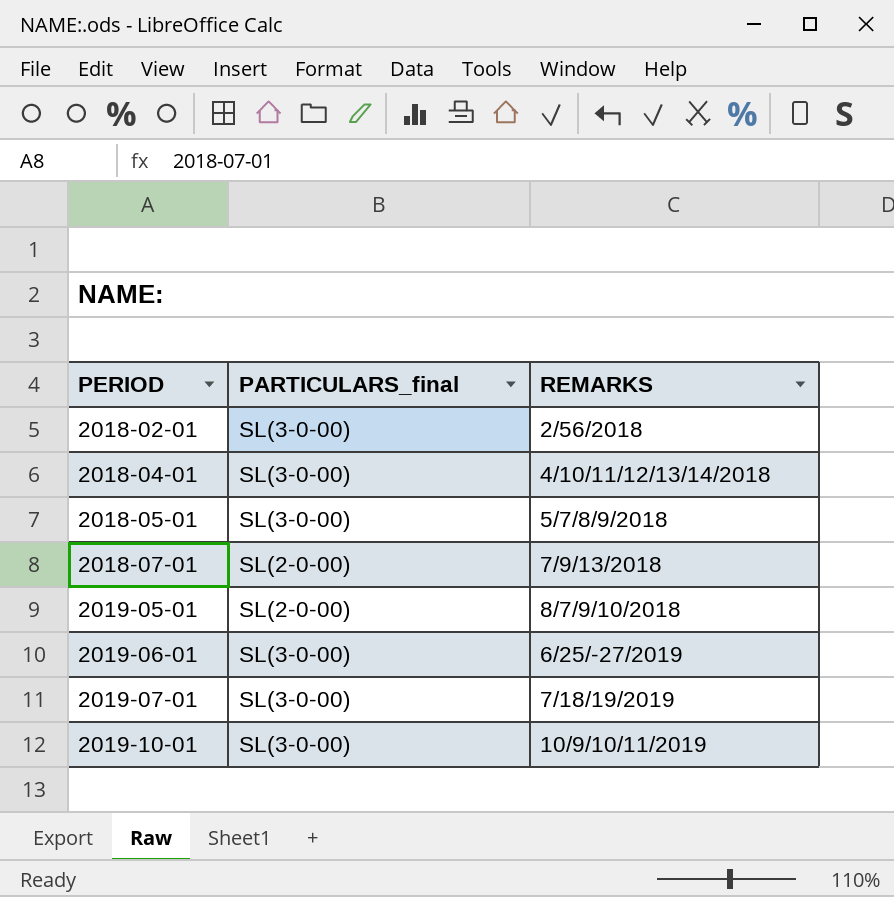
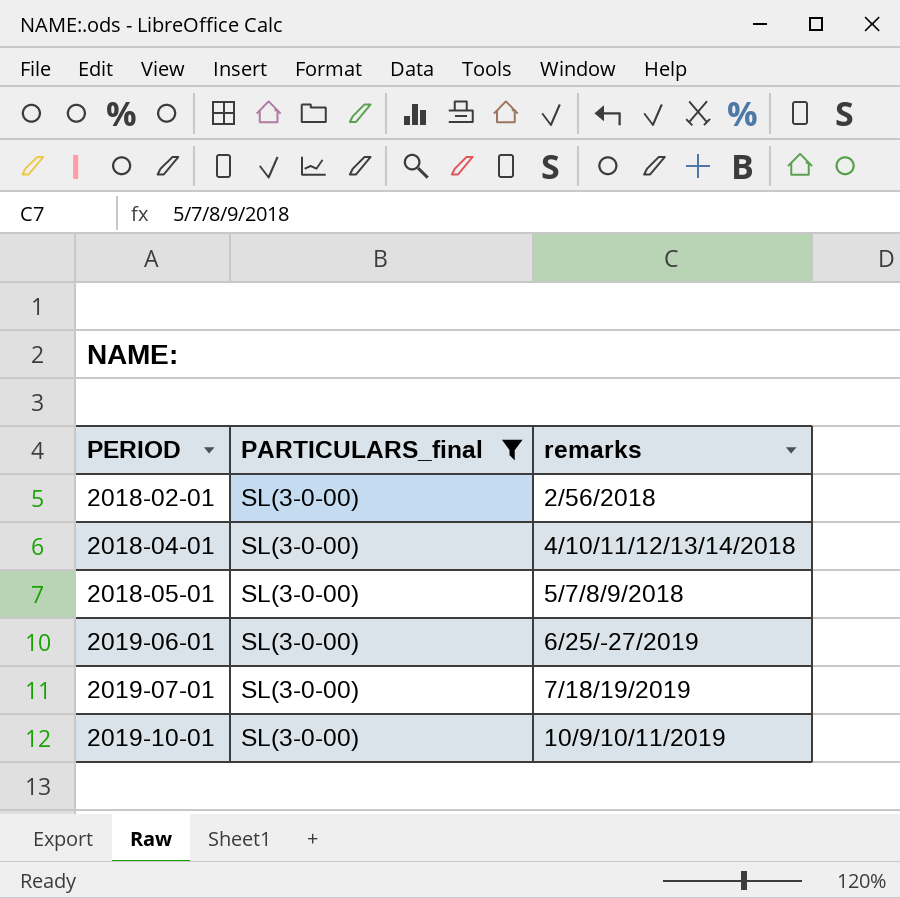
filter: none -> PARTICULARS_final = SL(3-0-00)
column name: REMARKS -> remarks

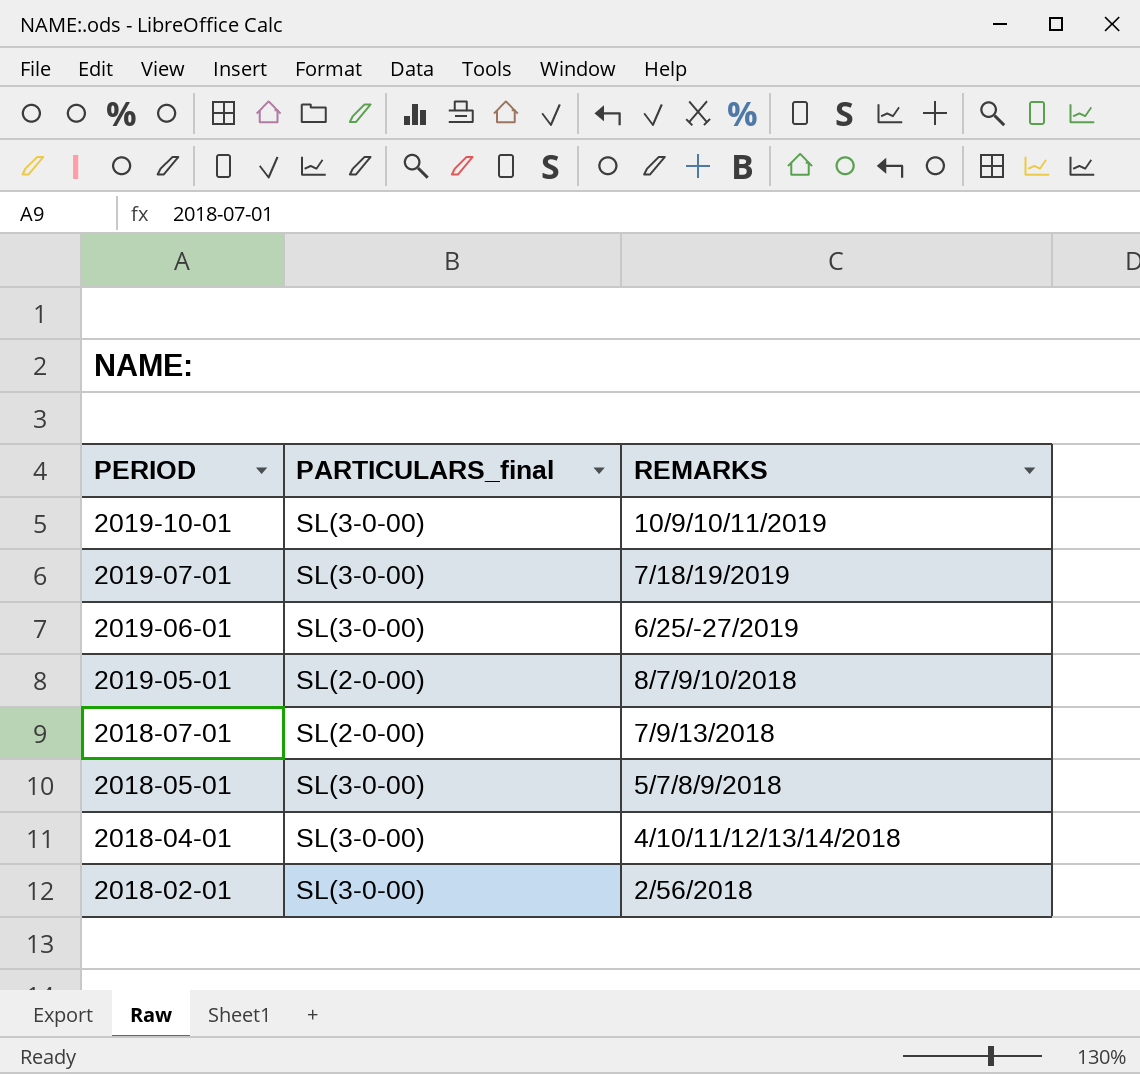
filter: PARTICULARS_final = SL(3-0-00) -> none
row order: PERIOD ascending -> PERIOD descending
column name: remarks -> REMARKS

